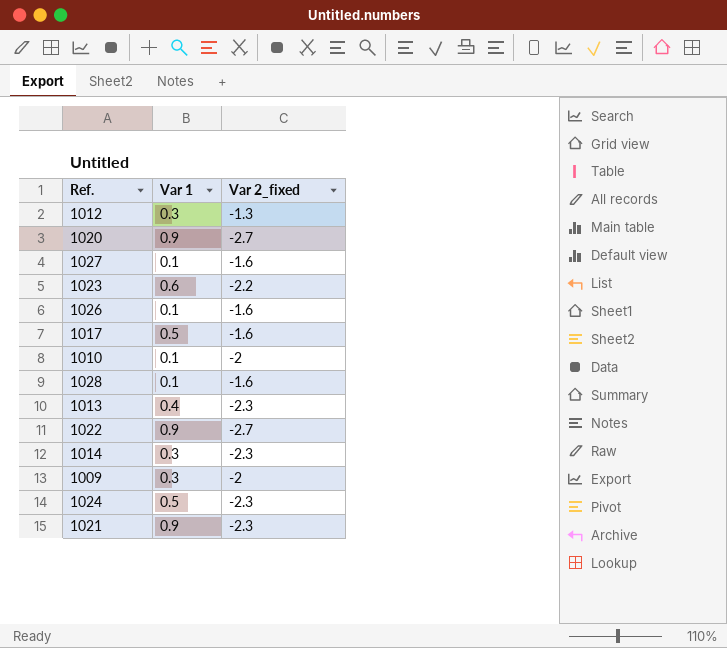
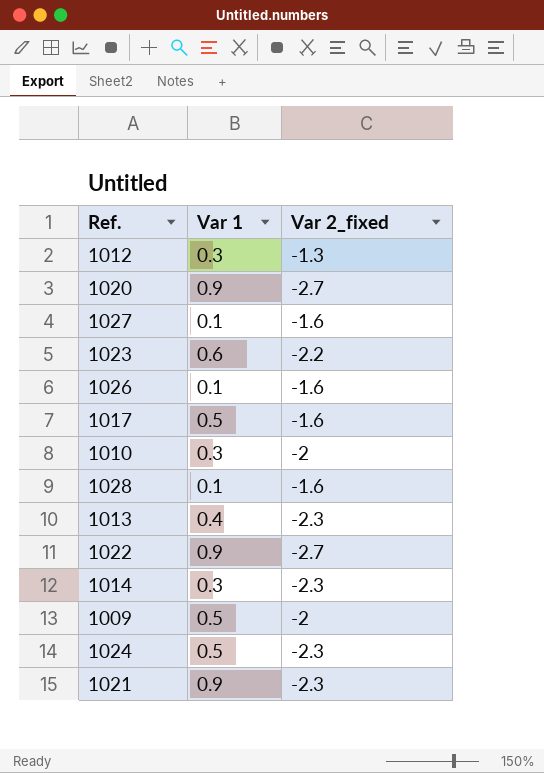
1010 | Var 1: 0.1 -> 0.3
1009 | Var 1: 0.3 -> 0.5

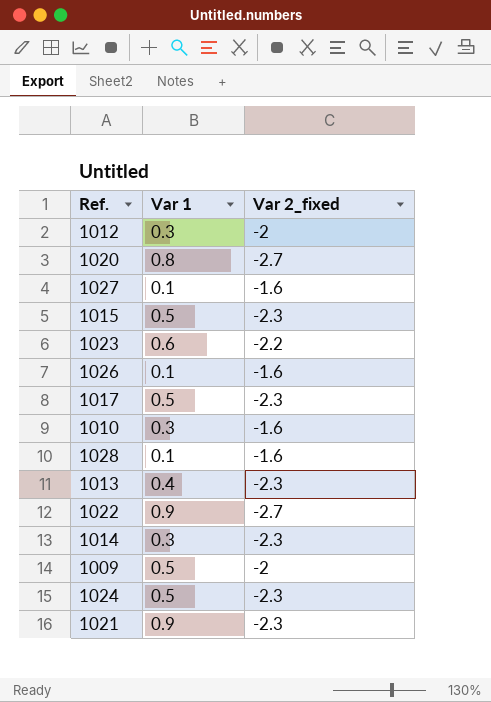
1012 | Var 2_fixed: -1.3 -> -2
1020 | Var 1: 0.9 -> 0.8
row 1015: none -> 0.5 | -2.3
1017 | Var 2_fixed: -1.6 -> -2.3
1010 | Var 2_fixed: -2 -> -1.6

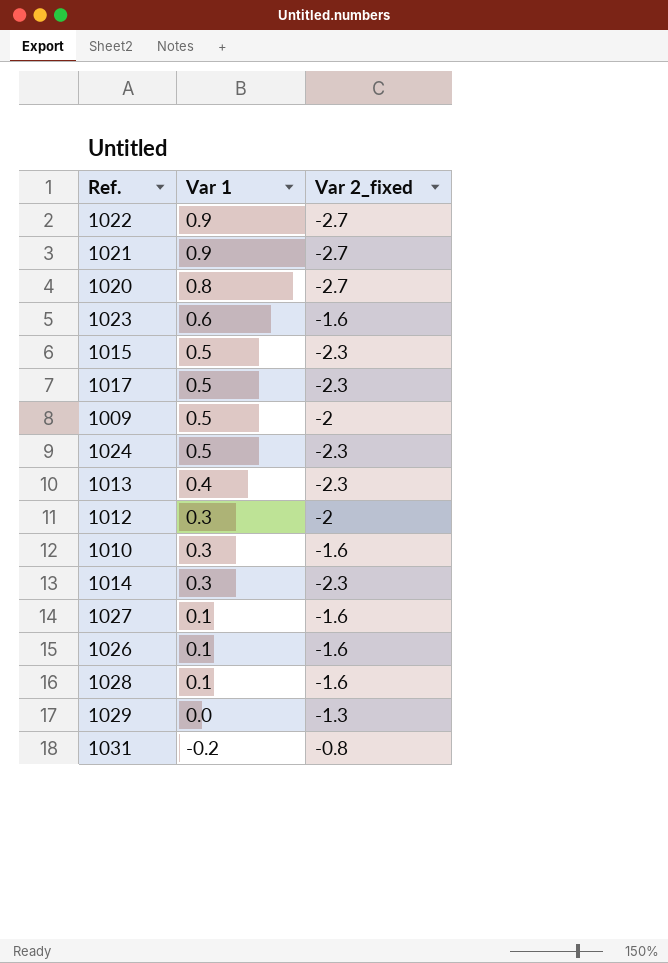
row order: none -> Var 1 descending
1021 | Var 2_fixed: -2.3 -> -2.7
1023 | Var 2_fixed: -2.2 -> -1.6
row 1029: none -> 0.0 | -1.3
row 1031: none -> -0.2 | -0.8

